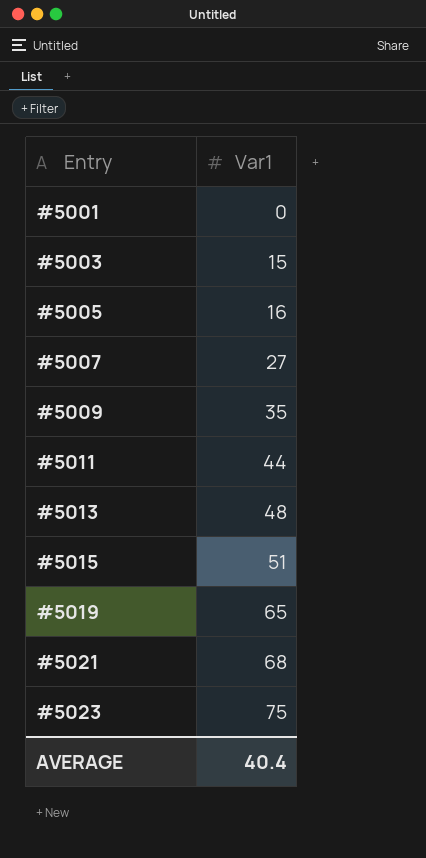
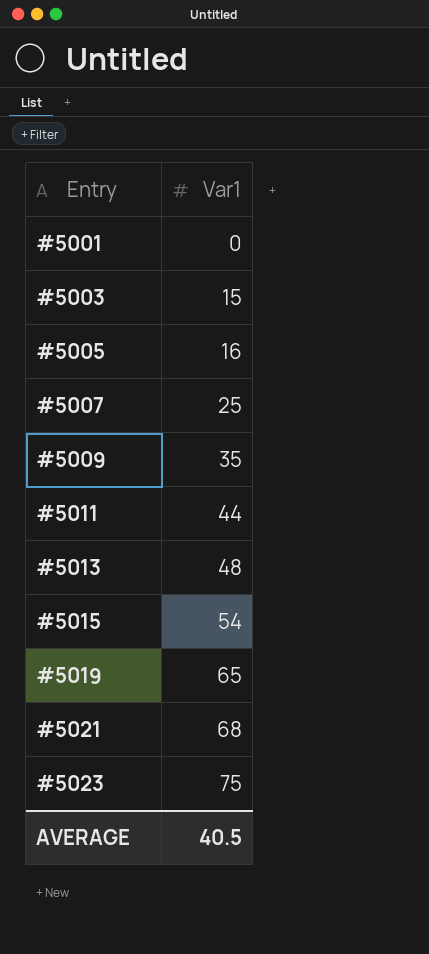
#5007 | Var1: 27 -> 25
#5015 | Var1: 51 -> 54
AVERAGE | Var1: 40.4 -> 40.5

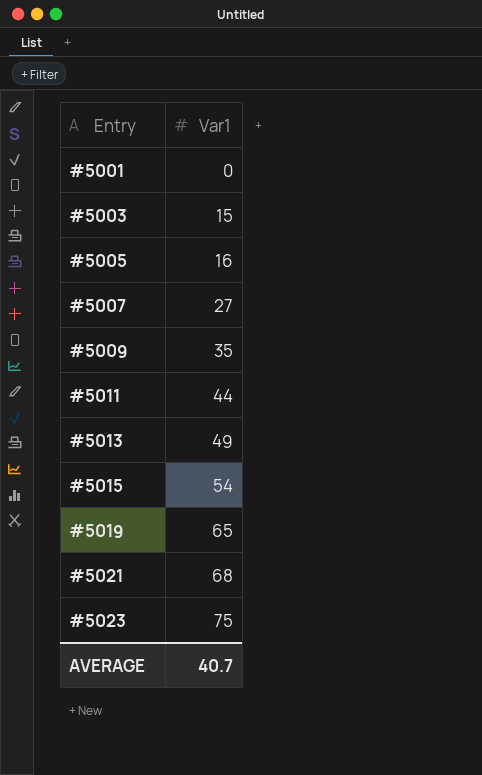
#5007 | Var1: 25 -> 27
#5013 | Var1: 48 -> 49
AVERAGE | Var1: 40.5 -> 40.7

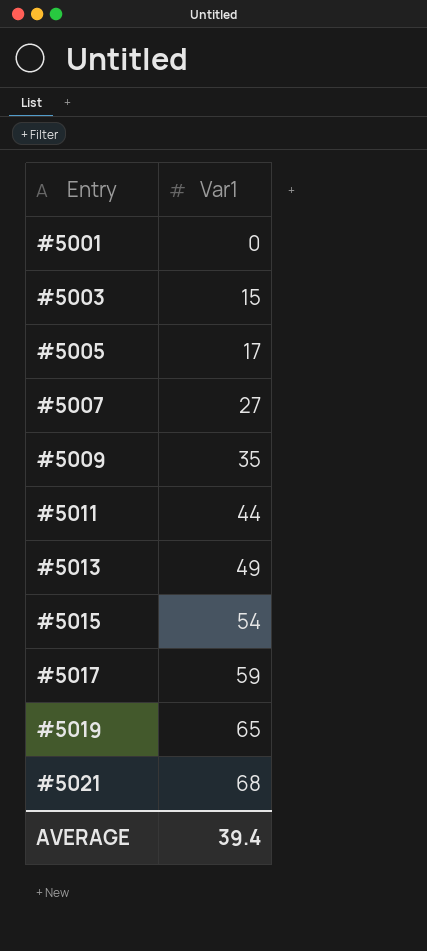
row #5023: 75 -> none
#5005 | Var1: 16 -> 17
row #5017: none -> 59
AVERAGE | Var1: 40.7 -> 39.4

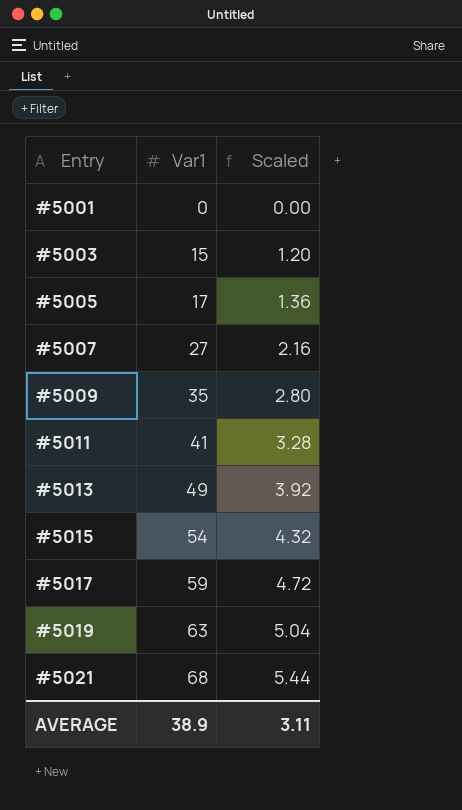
column Scaled | formula: none -> [Var1] * 0.08
#5011 | Var1: 44 -> 41
#5019 | Var1: 65 -> 63
AVERAGE | Var1: 39.4 -> 38.9

